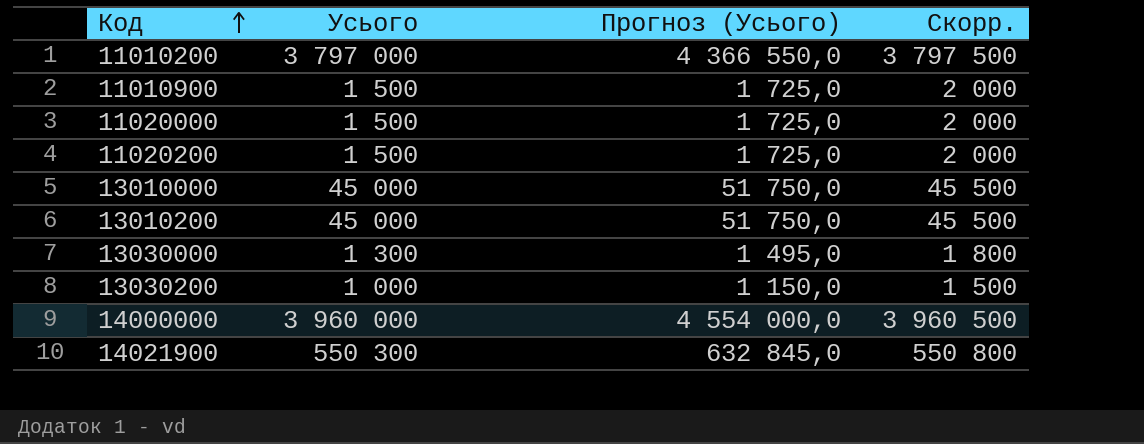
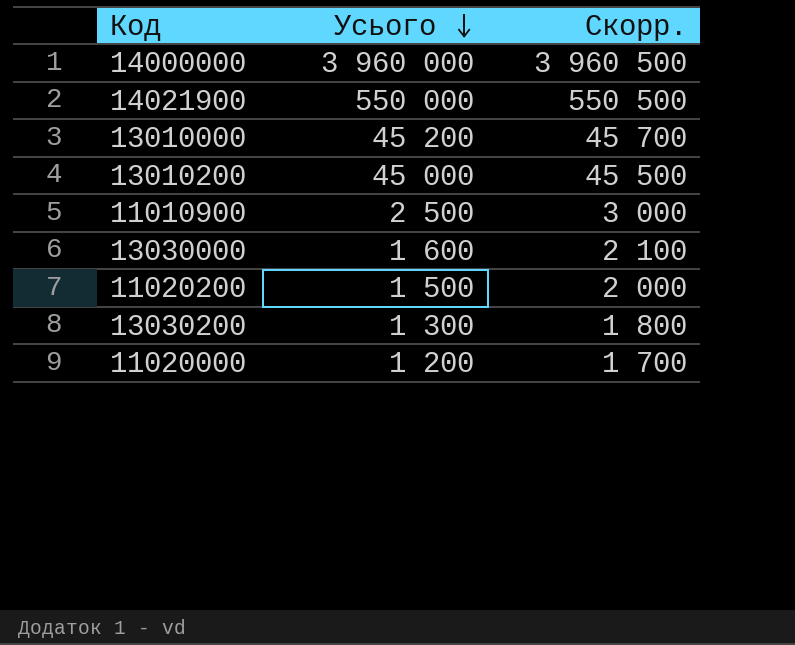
row order: Код ascending -> Усього descending
column Прогноз (Усього) | formula: [Усього] * 1,15 -> none
row 11010200: 3 797 000 | 4 366 550,0 | 3 797 500 -> none
14021900 | Усього: 550 300 -> 550 000
14021900 | Скорр.: 550 800 -> 550 500
13010000 | Усього: 45 000 -> 45 200
13010000 | Скорр.: 45 500 -> 45 700
11010900 | Усього: 1 500 -> 2 500
11010900 | Скорр.: 2 000 -> 3 000
13030000 | Усього: 1 300 -> 1 600
13030000 | Скорр.: 1 800 -> 2 100
13030200 | Усього: 1 000 -> 1 300
13030200 | Скорр.: 1 500 -> 1 800
11020000 | Усього: 1 500 -> 1 200
11020000 | Скорр.: 2 000 -> 1 700

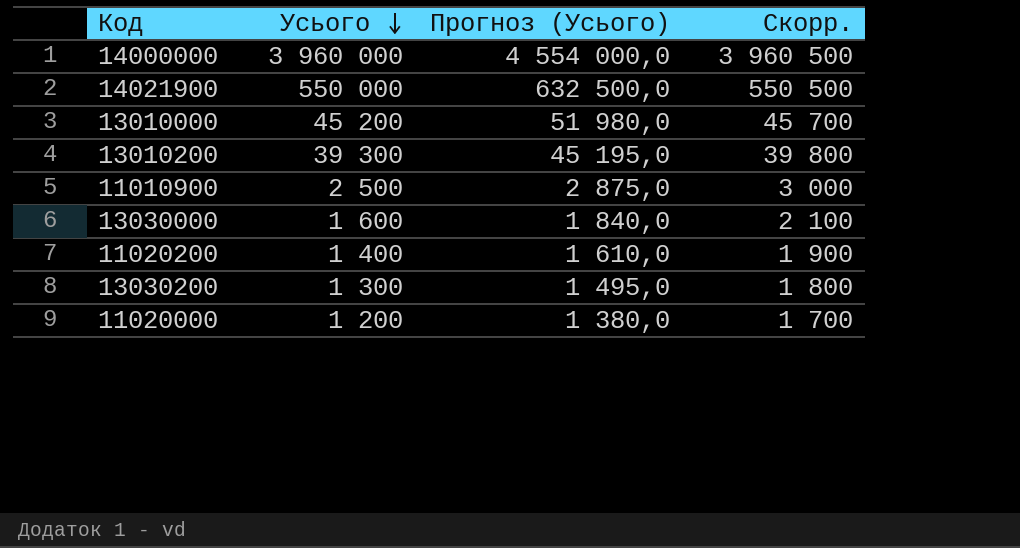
column Прогноз (Усього) | formula: none -> [Усього] * 1,15
13010200 | Усього: 45 000 -> 39 300
13010200 | Скорр.: 45 500 -> 39 800
11020200 | Усього: 1 500 -> 1 400
11020200 | Скорр.: 2 000 -> 1 900

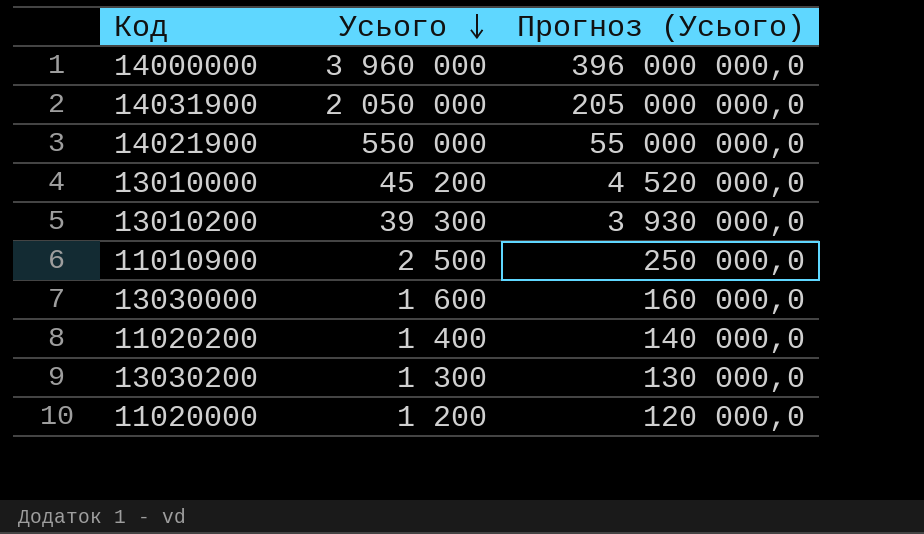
column Скорр. | formula: [Усього] + 500 -> none
column Прогноз (Усього) | formula: [Усього] * 1,15 -> [Усього] * 100
row 14031900: none -> 2 050 000 | 205 000 000,0

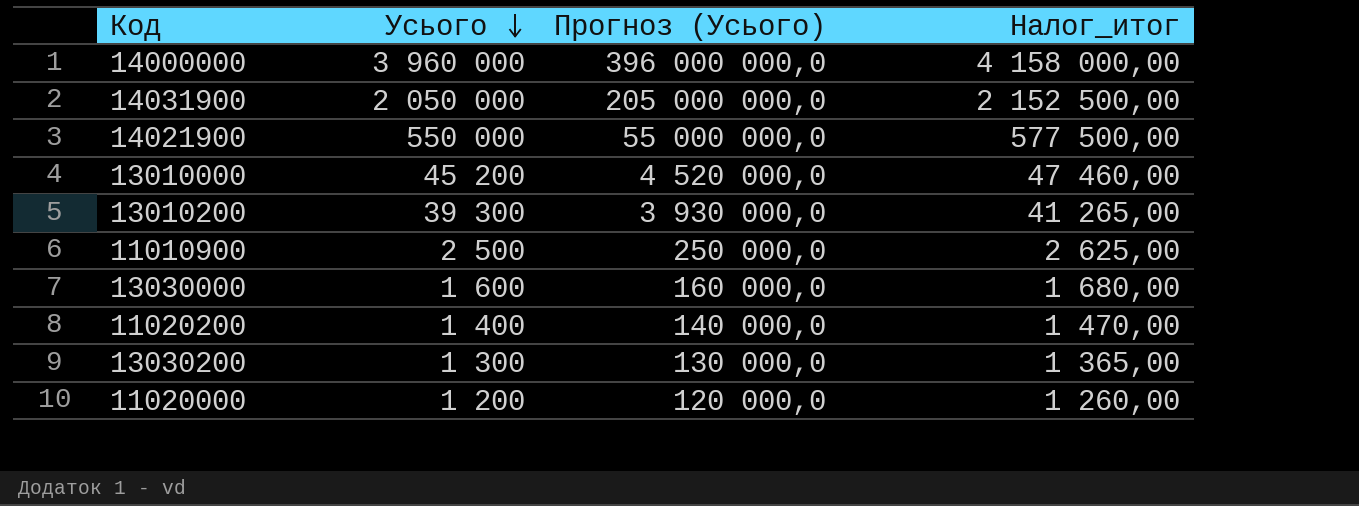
column Налог_итог | formula: none -> [Усього] * 1,05

